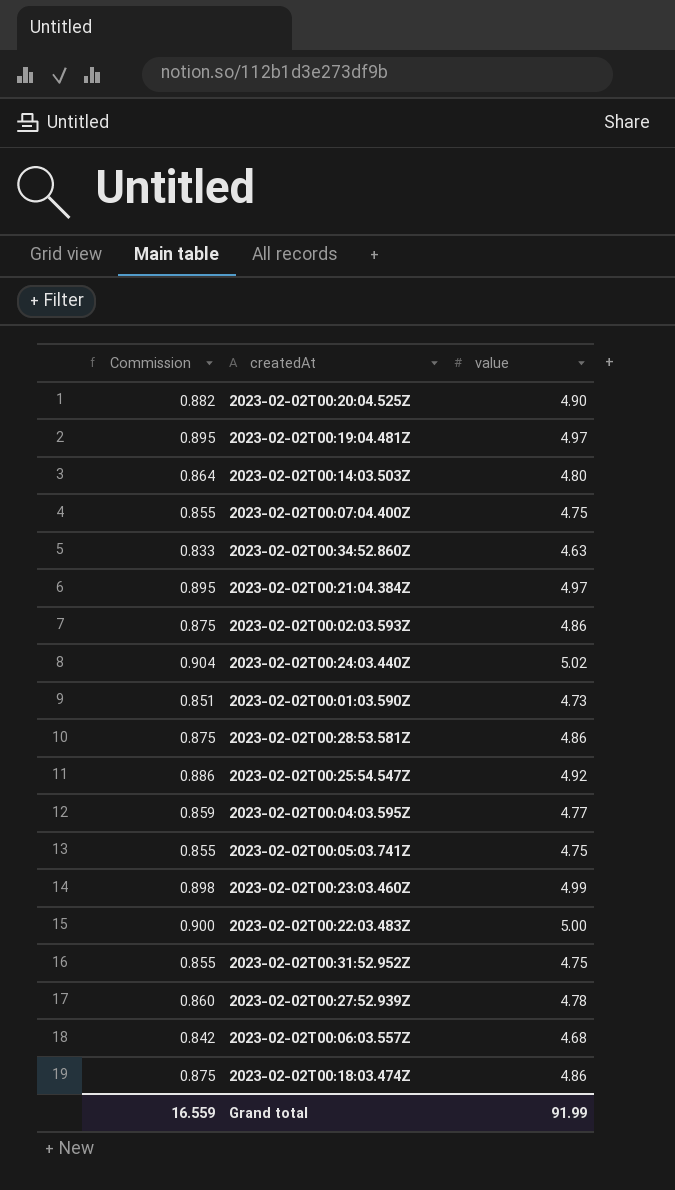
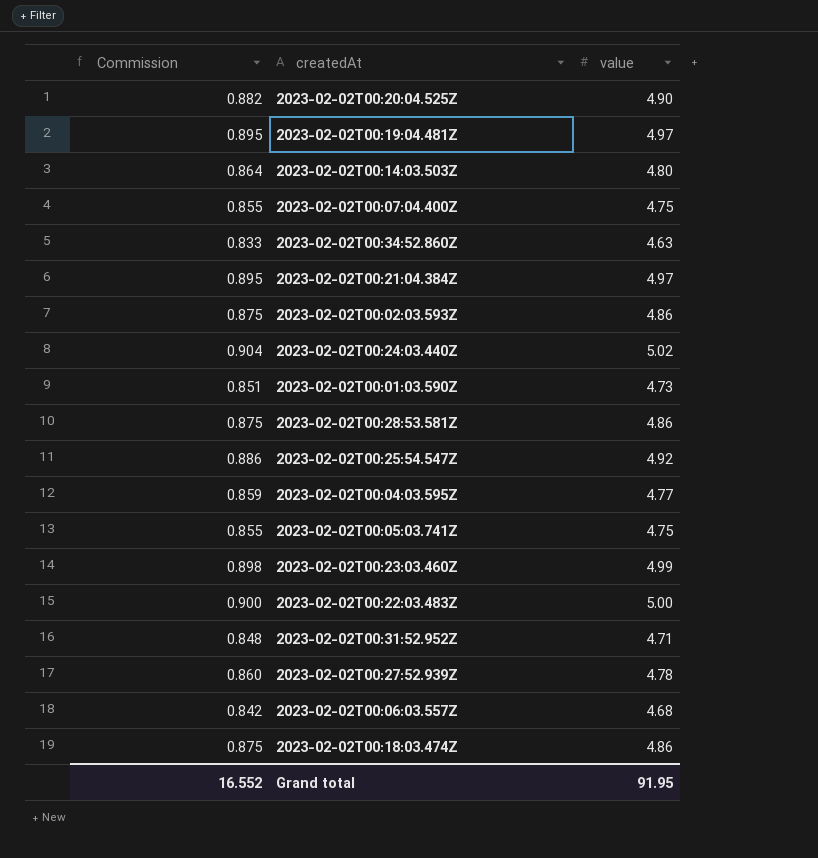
2023-02-02T00:31:52.952Z | Commission: 0.855 -> 0.848
2023-02-02T00:31:52.952Z | value: 4.75 -> 4.71
Grand total | Commission: 16.559 -> 16.552
Grand total | value: 91.99 -> 91.95

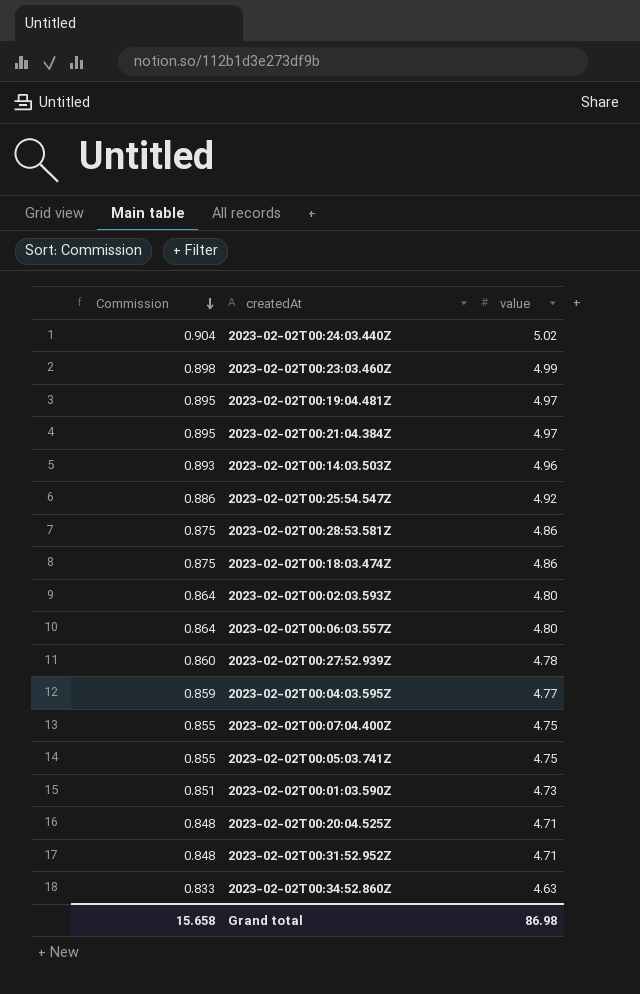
row order: none -> Commission descending
row 2023-02-02T00:22:03.483Z: 0.900 | 5.00 -> none
2023-02-02T00:14:03.503Z | Commission: 0.864 -> 0.893
2023-02-02T00:14:03.503Z | value: 4.80 -> 4.96
2023-02-02T00:02:03.593Z | Commission: 0.875 -> 0.864
2023-02-02T00:02:03.593Z | value: 4.86 -> 4.80
2023-02-02T00:06:03.557Z | Commission: 0.842 -> 0.864
2023-02-02T00:06:03.557Z | value: 4.68 -> 4.80
2023-02-02T00:20:04.525Z | Commission: 0.882 -> 0.848
2023-02-02T00:20:04.525Z | value: 4.90 -> 4.71
Grand total | Commission: 16.552 -> 15.658
Grand total | value: 91.95 -> 86.98

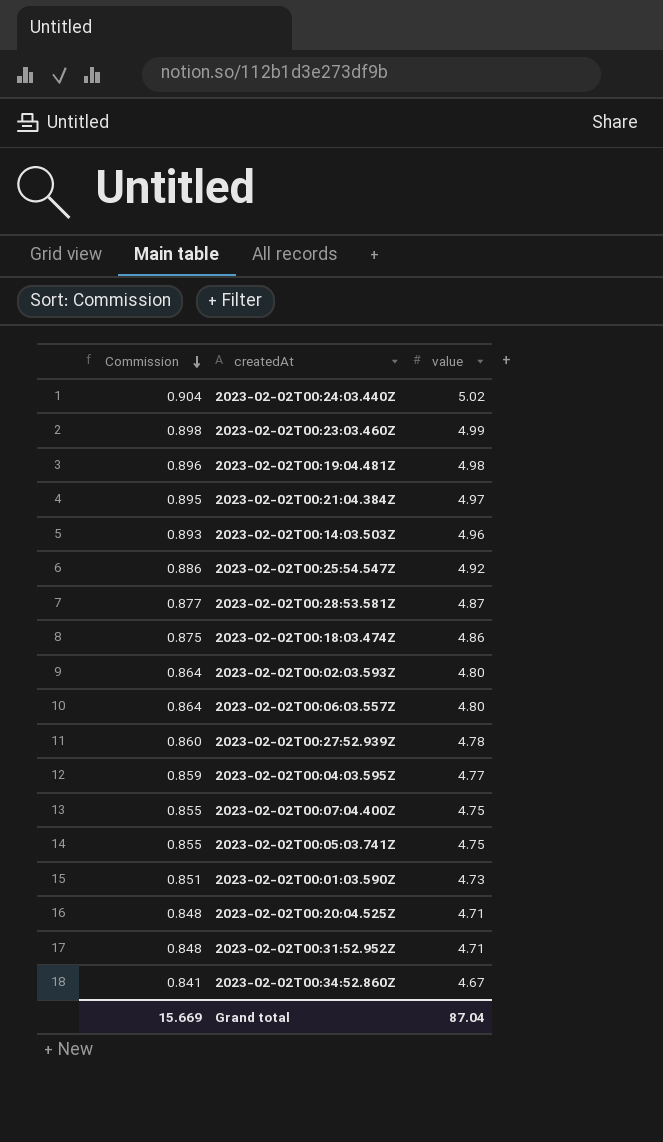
2023-02-02T00:19:04.481Z | Commission: 0.895 -> 0.896
2023-02-02T00:19:04.481Z | value: 4.97 -> 4.98
2023-02-02T00:28:53.581Z | Commission: 0.875 -> 0.877
2023-02-02T00:28:53.581Z | value: 4.86 -> 4.87
2023-02-02T00:34:52.860Z | Commission: 0.833 -> 0.841
2023-02-02T00:34:52.860Z | value: 4.63 -> 4.67
Grand total | Commission: 15.658 -> 15.669
Grand total | value: 86.98 -> 87.04

